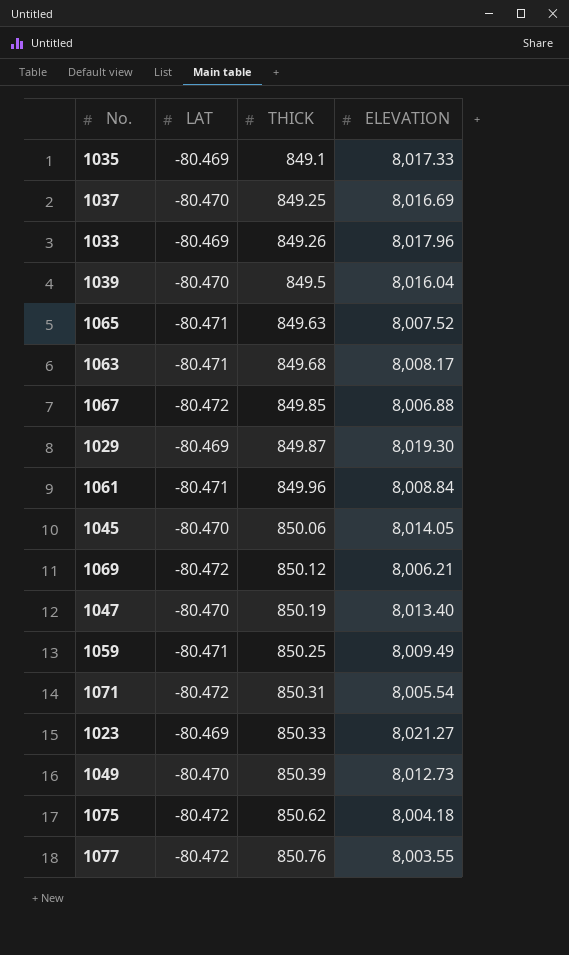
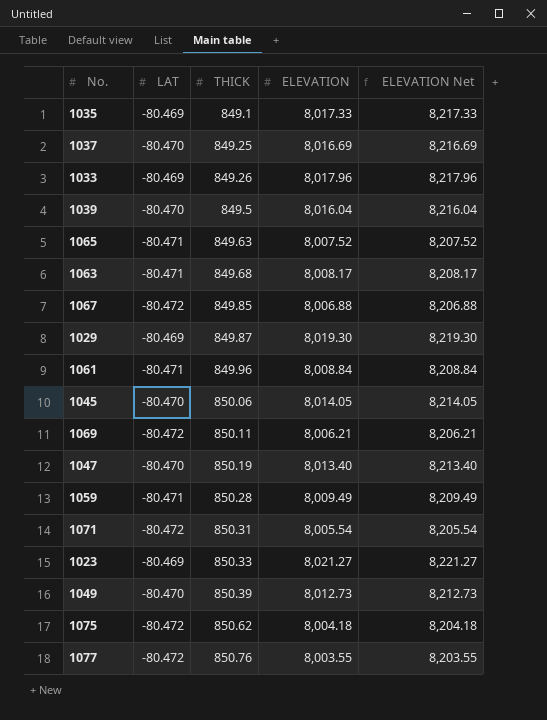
column ELEVATION Net | formula: none -> [ELEVATION] + 200
1069 | THICK: 850.12 -> 850.11
1059 | THICK: 850.25 -> 850.28

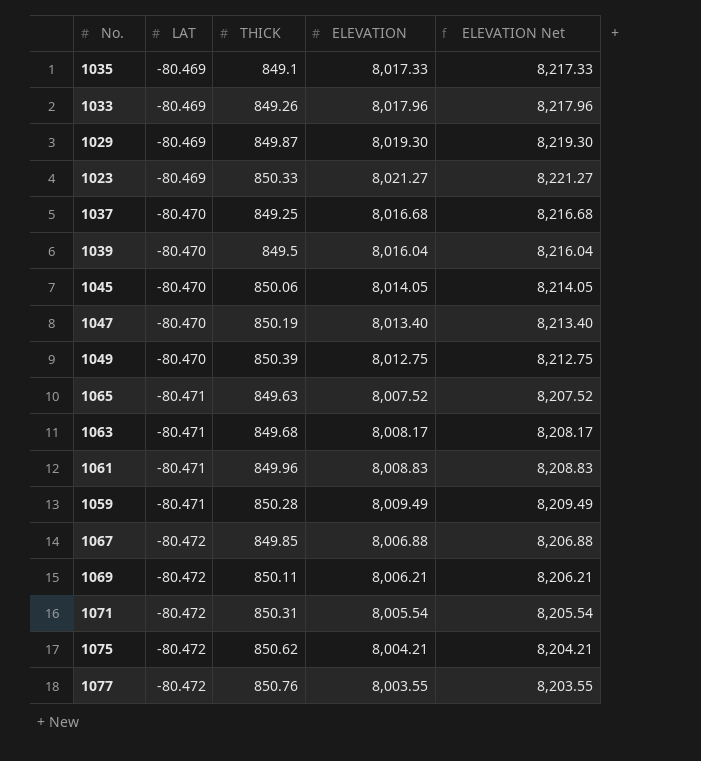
row order: THICK ascending -> LAT descending
1037 | ELEVATION: 8,016.69 -> 8,016.68
1037 | ELEVATION Net: 8,216.69 -> 8,216.68
1049 | ELEVATION: 8,012.73 -> 8,012.75
1049 | ELEVATION Net: 8,212.73 -> 8,212.75
1061 | ELEVATION: 8,008.84 -> 8,008.83
1061 | ELEVATION Net: 8,208.84 -> 8,208.83
1075 | ELEVATION: 8,004.18 -> 8,004.21
1075 | ELEVATION Net: 8,204.18 -> 8,204.21

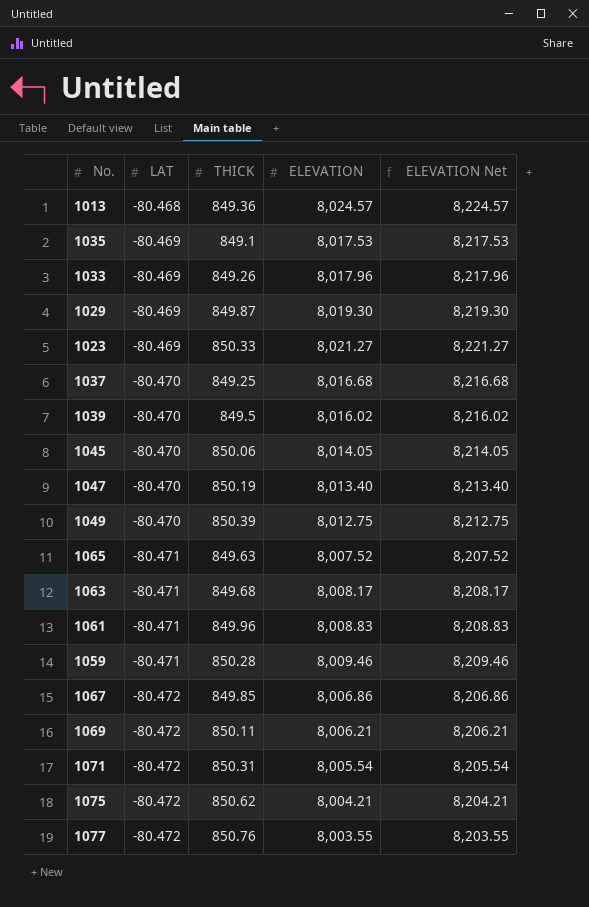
row 1013: none -> -80.468 | 849.36 | 8,024.57 | 8,224.57
1035 | ELEVATION: 8,017.33 -> 8,017.53
1035 | ELEVATION Net: 8,217.33 -> 8,217.53
1039 | ELEVATION: 8,016.04 -> 8,016.02
1039 | ELEVATION Net: 8,216.04 -> 8,216.02
1059 | ELEVATION: 8,009.49 -> 8,009.46
1059 | ELEVATION Net: 8,209.49 -> 8,209.46
1067 | ELEVATION: 8,006.88 -> 8,006.86
1067 | ELEVATION Net: 8,206.88 -> 8,206.86

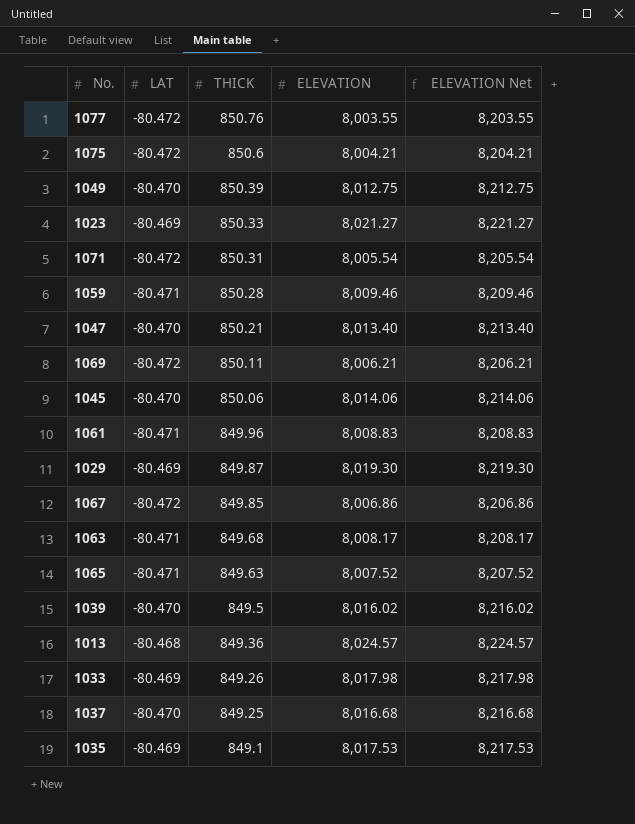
row order: LAT descending -> THICK descending
1075 | THICK: 850.62 -> 850.6
1047 | THICK: 850.19 -> 850.21
1045 | ELEVATION: 8,014.05 -> 8,014.06
1045 | ELEVATION Net: 8,214.05 -> 8,214.06
1033 | ELEVATION: 8,017.96 -> 8,017.98
1033 | ELEVATION Net: 8,217.96 -> 8,217.98

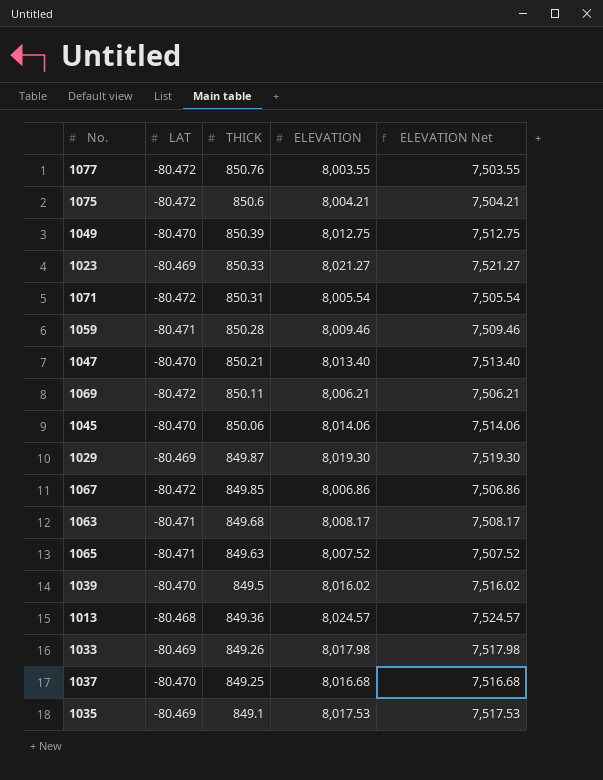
column ELEVATION Net | formula: [ELEVATION] + 200 -> [ELEVATION] - 500
row 1061: -80.471 | 849.96 | 8,008.83 | 8,208.83 -> none

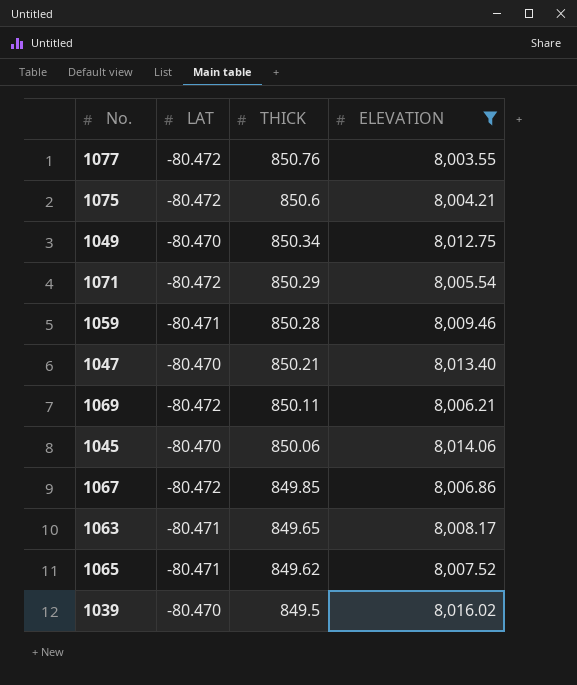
filter: none -> ELEVATION <= 8,016.02
column ELEVATION Net | formula: [ELEVATION] - 500 -> none
1049 | THICK: 850.39 -> 850.34
1071 | THICK: 850.31 -> 850.29
1063 | THICK: 849.68 -> 849.65
1065 | THICK: 849.63 -> 849.62

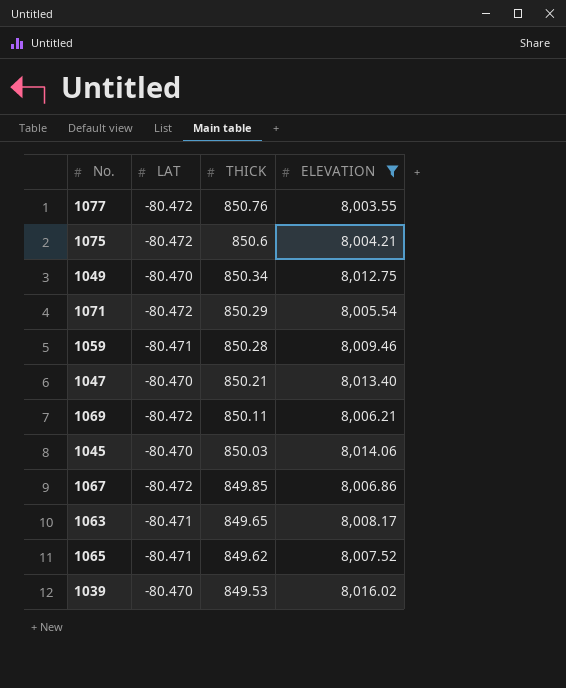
1045 | THICK: 850.06 -> 850.03
1039 | THICK: 849.5 -> 849.53

